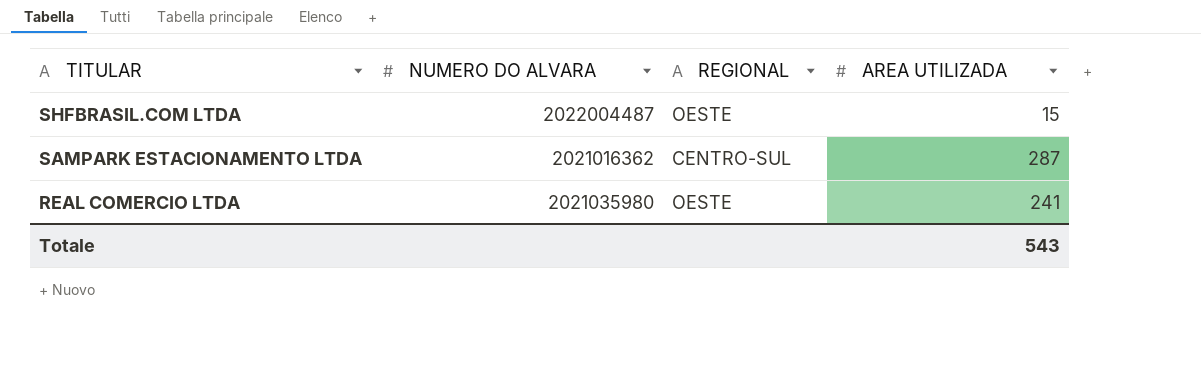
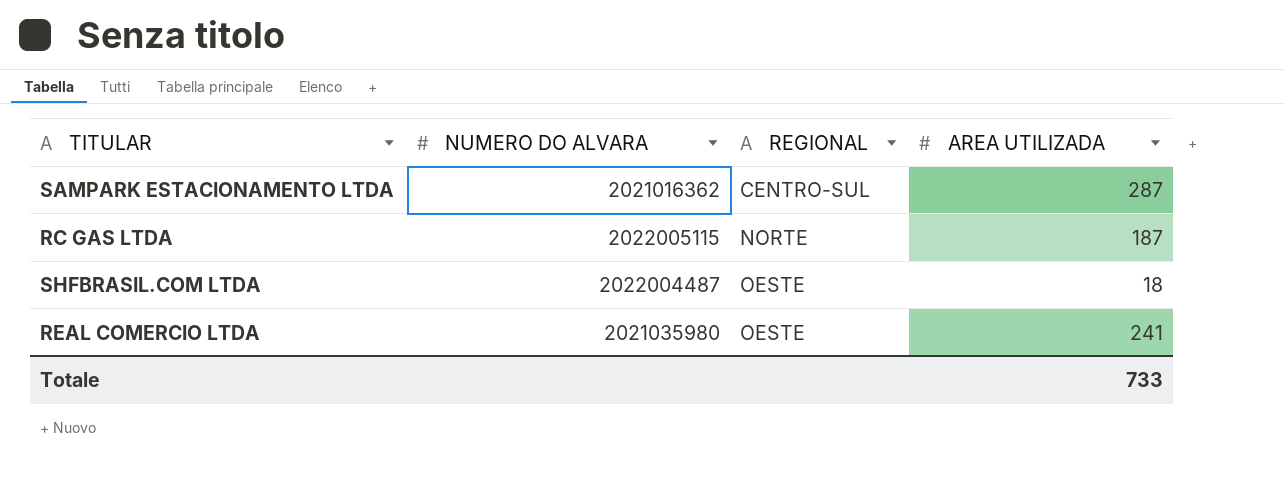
row order: TITULAR descending -> REGIONAL ascending
row RC GAS LTDA: none -> 2022005115 | NORTE | 187
SHFBRASIL.COM LTDA | AREA UTILIZADA: 15 -> 18
Totale | AREA UTILIZADA: 543 -> 733

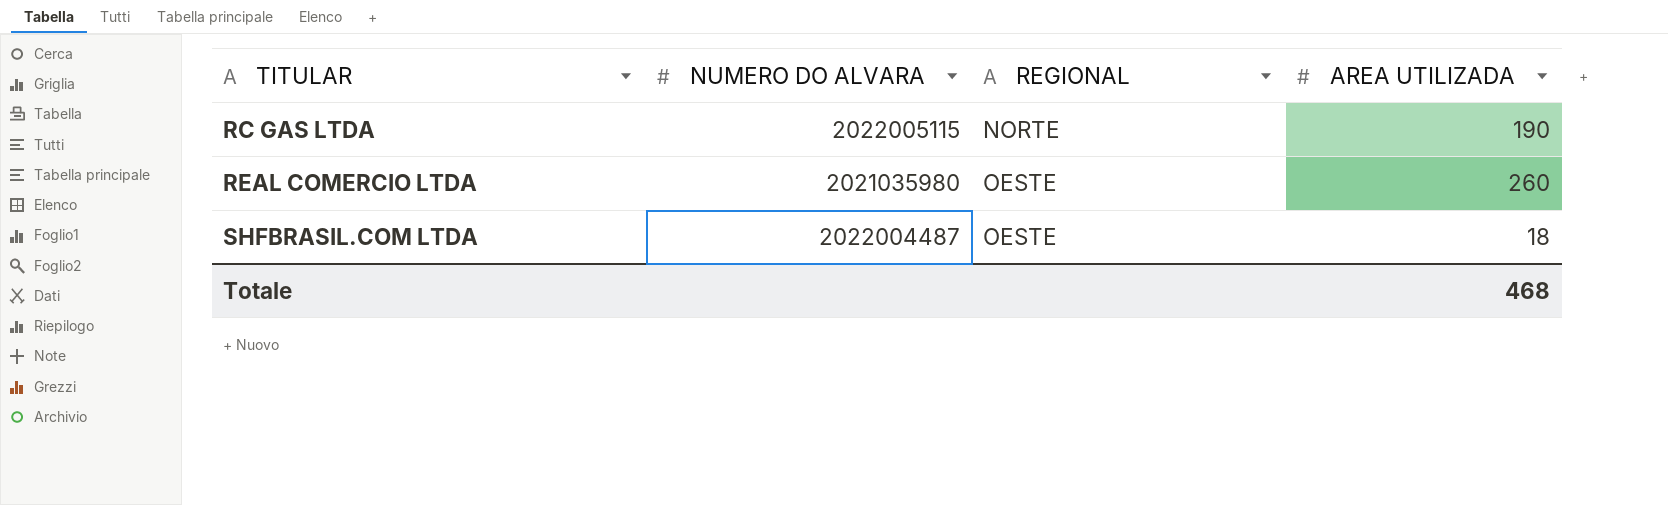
row order: REGIONAL ascending -> TITULAR ascending
row SAMPARK ESTACIONAMENTO LTDA: 2021016362 | CENTRO-SUL | 287 -> none
RC GAS LTDA | AREA UTILIZADA: 187 -> 190
REAL COMERCIO LTDA | AREA UTILIZADA: 241 -> 260
Totale | AREA UTILIZADA: 733 -> 468

